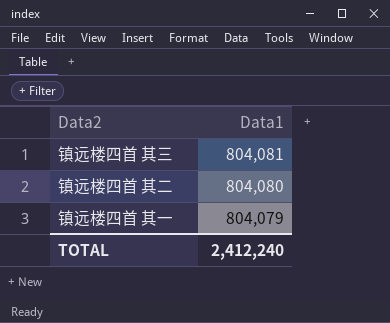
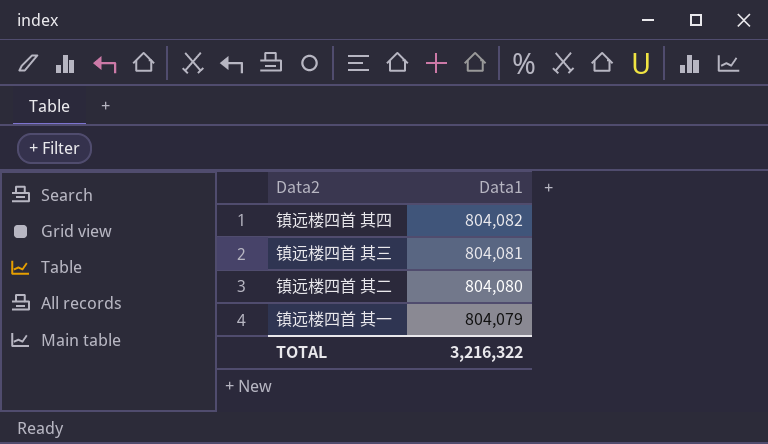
row 镇远楼四首 其四: none -> 804,082
TOTAL | Data1: 2,412,240 -> 3,216,322

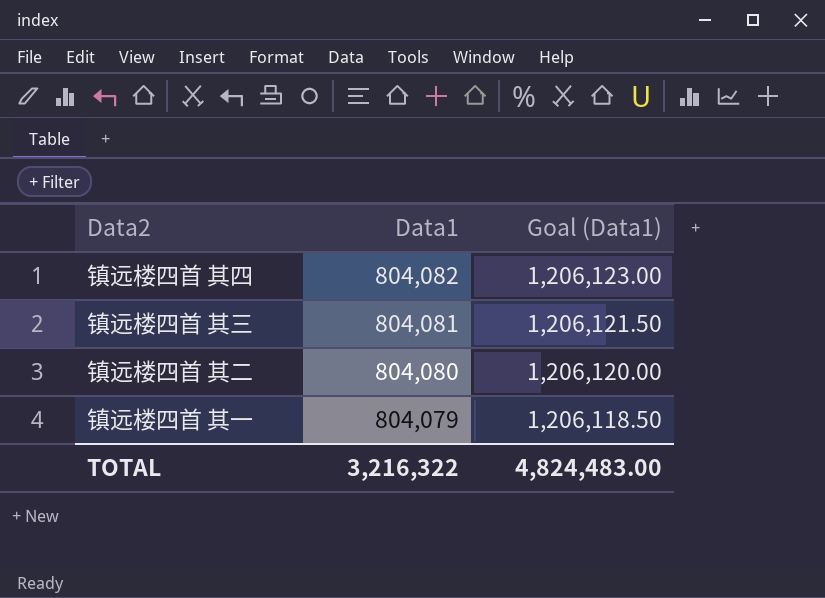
column Goal (Data1) | formula: none -> [Data1] * 1.5

